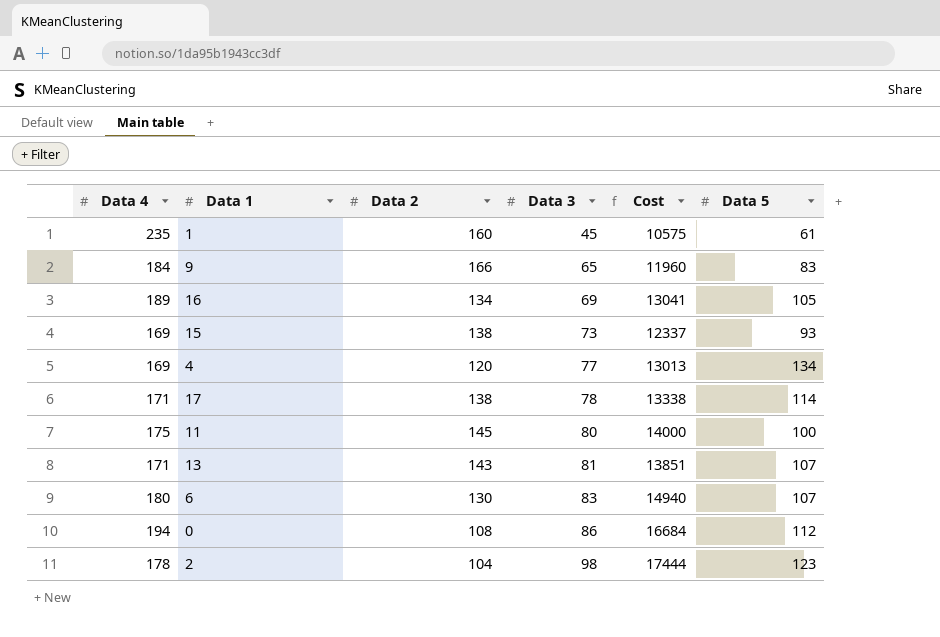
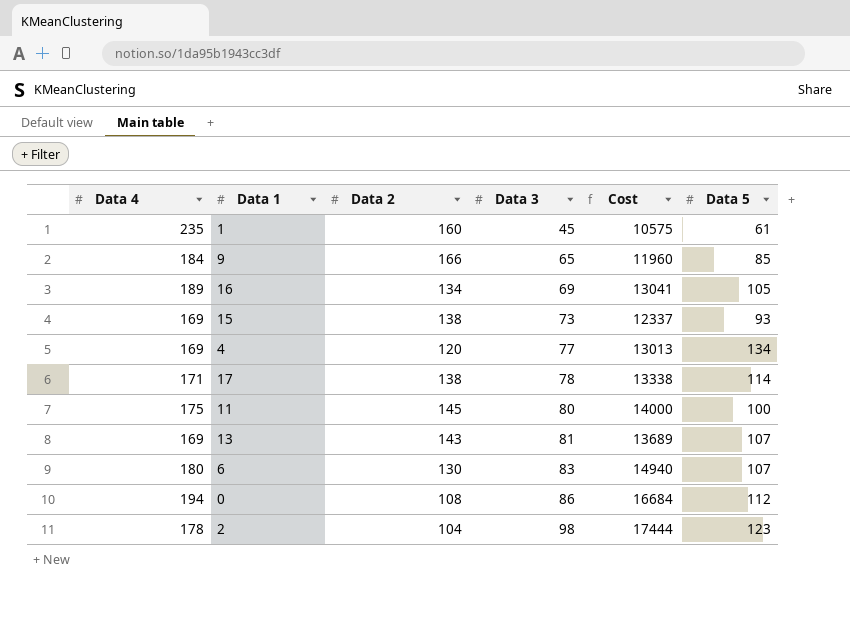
9 | Data 5: 83 -> 85
13 | Data 4: 171 -> 169
13 | Cost: 13851 -> 13689

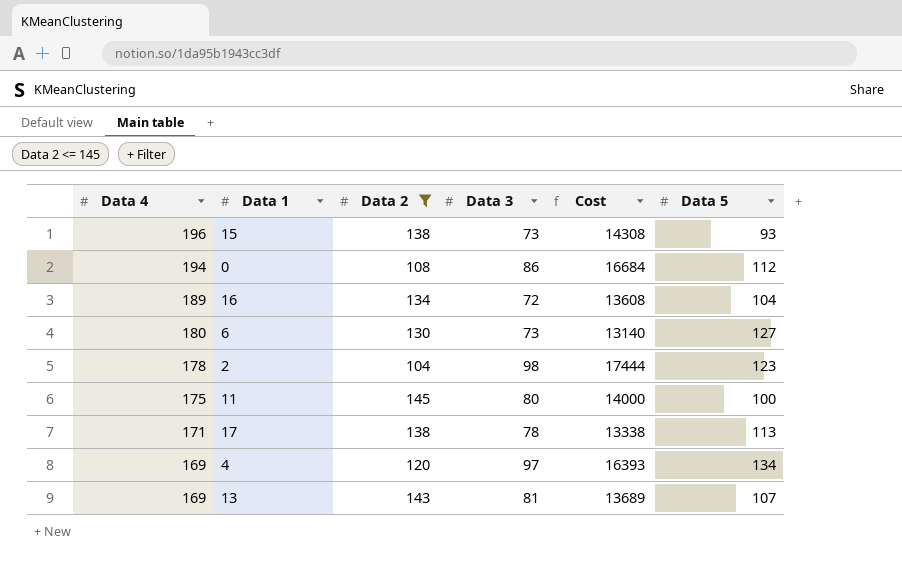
filter: none -> Data 2 <= 145
row order: Data 3 ascending -> Data 4 descending
15 | Data 4: 169 -> 196
15 | Cost: 12337 -> 14308
16 | Data 3: 69 -> 72
16 | Cost: 13041 -> 13608
16 | Data 5: 105 -> 104
6 | Data 3: 83 -> 73
6 | Cost: 14940 -> 13140
6 | Data 5: 107 -> 127
17 | Data 5: 114 -> 113
4 | Data 3: 77 -> 97
4 | Cost: 13013 -> 16393

